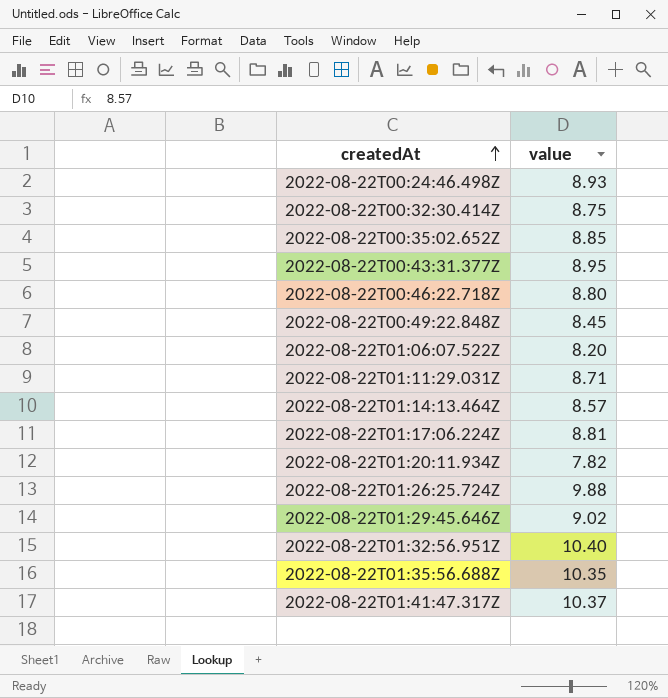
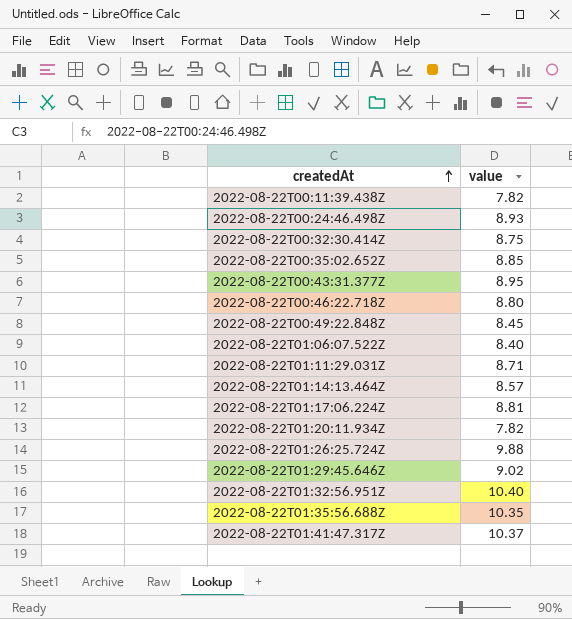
row 2022-08-22T00:11:39.438Z: none -> 7.82
2022-08-22T01:06:07.522Z | value: 8.20 -> 8.40

